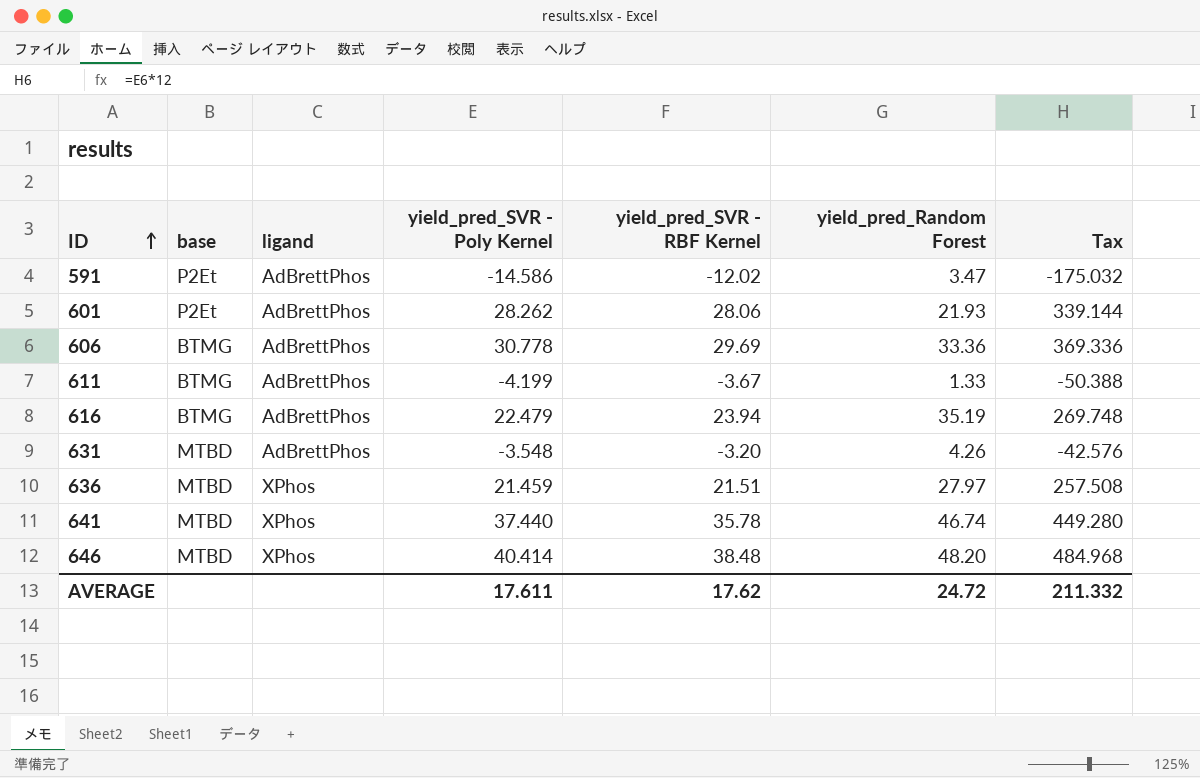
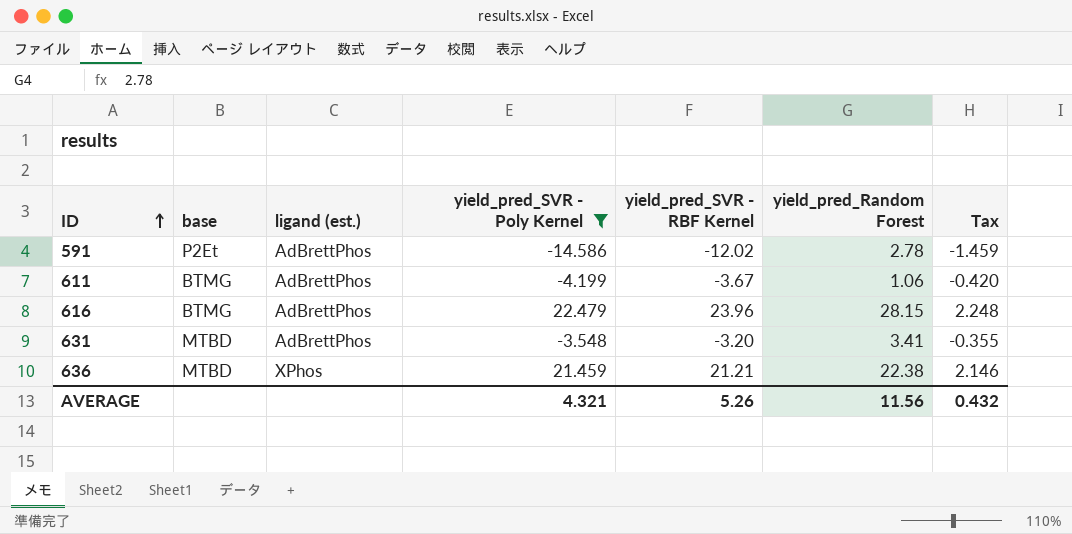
filter: none -> yield_pred_SVR - Poly Kernel <= 22.479
column name: ligand -> ligand (est.)
column Tax | formula: [yield_pred_SVR - Poly Kernel] * 12 -> [yield_pred_SVR - Poly Kernel] * 0.1
591 | yield_pred_Random Forest: 3.47 -> 2.78
611 | yield_pred_Random Forest: 1.33 -> 1.06
616 | yield_pred_SVR - RBF Kernel: 23.94 -> 23.96
616 | yield_pred_Random Forest: 35.19 -> 28.15
631 | yield_pred_Random Forest: 4.26 -> 3.41
636 | yield_pred_SVR - RBF Kernel: 21.51 -> 21.21
636 | yield_pred_Random Forest: 27.97 -> 22.38
AVERAGE | yield_pred_SVR - Poly Kernel: 17.611 -> 4.321
AVERAGE | yield_pred_SVR - RBF Kernel: 17.62 -> 5.26
AVERAGE | yield_pred_Random Forest: 24.72 -> 11.56
AVERAGE | Tax: 211.332 -> 0.432

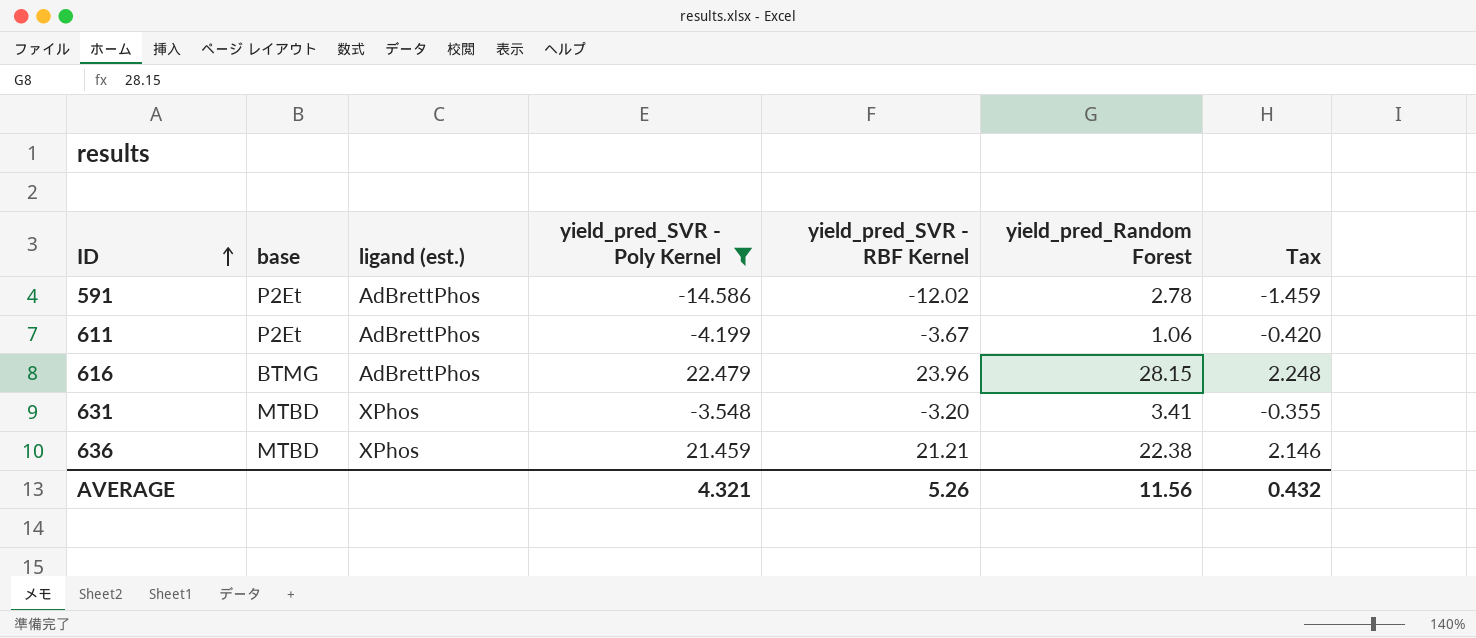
611 | base: BTMG -> P2Et
631 | ligand (est.): AdBrettPhos -> XPhos

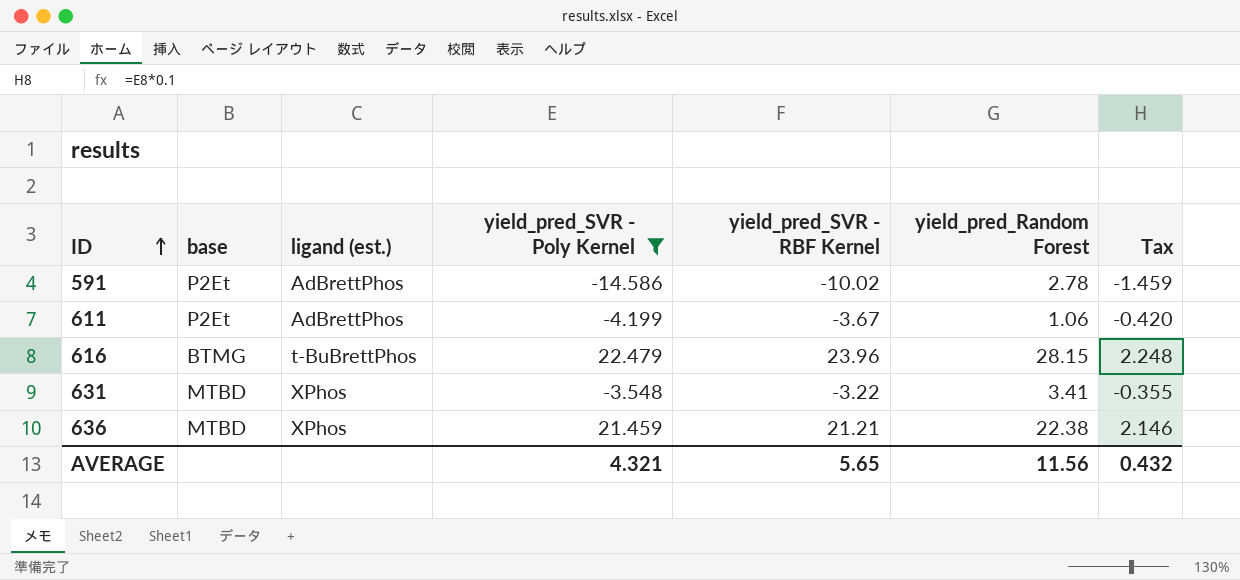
591 | yield_pred_SVR - RBF Kernel: -12.02 -> -10.02
616 | ligand (est.): AdBrettPhos -> t-BuBrettPhos
631 | yield_pred_SVR - RBF Kernel: -3.20 -> -3.22
AVERAGE | yield_pred_SVR - RBF Kernel: 5.26 -> 5.65

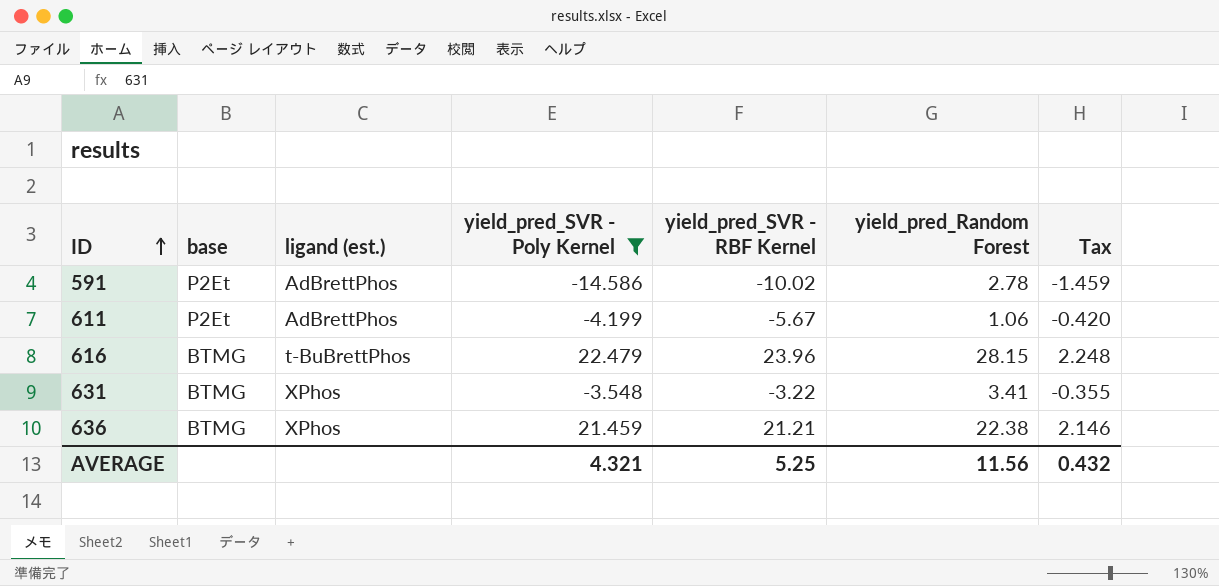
611 | yield_pred_SVR - RBF Kernel: -3.67 -> -5.67
631 | base: MTBD -> BTMG
636 | base: MTBD -> BTMG
AVERAGE | yield_pred_SVR - RBF Kernel: 5.65 -> 5.25

